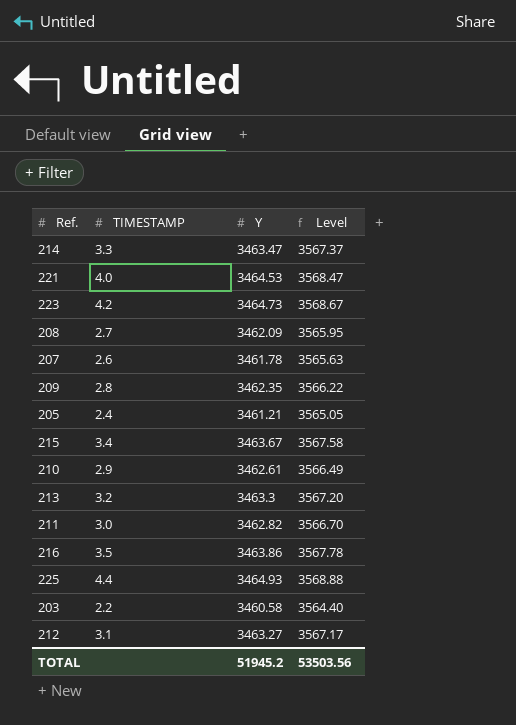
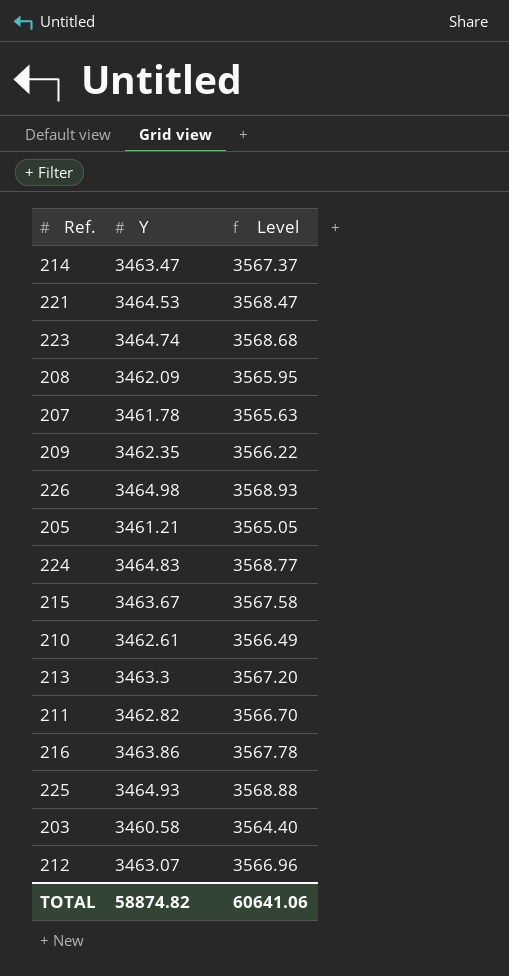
column TIMESTAMP | position: 2 -> none
223 | Y: 3464.73 -> 3464.74
223 | Level: 3568.67 -> 3568.68
row 226: none -> 3464.98 | 3568.93
row 224: none -> 3464.83 | 3568.77
212 | Y: 3463.27 -> 3463.07
212 | Level: 3567.17 -> 3566.96
TOTAL | Y: 51945.2 -> 58874.82
TOTAL | Level: 53503.56 -> 60641.06

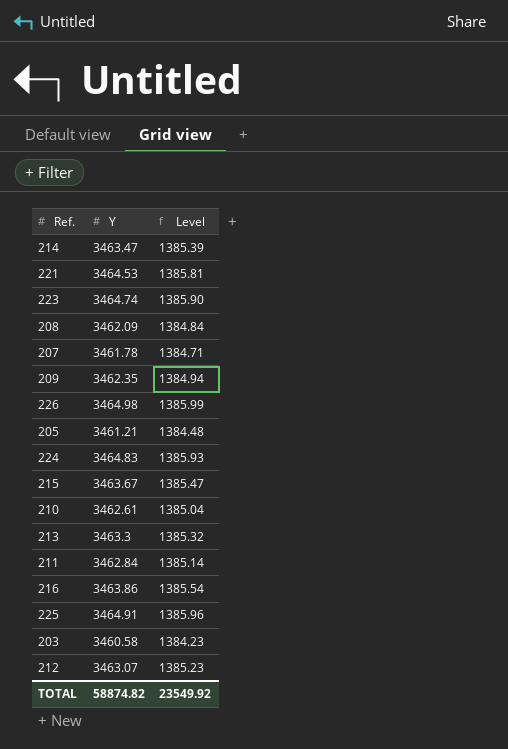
column Level | formula: [Y] * 1.03 -> [Y] * 0.4
211 | Y: 3462.82 -> 3462.84
225 | Y: 3464.93 -> 3464.91
TOTAL | Level: 60641.06 -> 23549.92

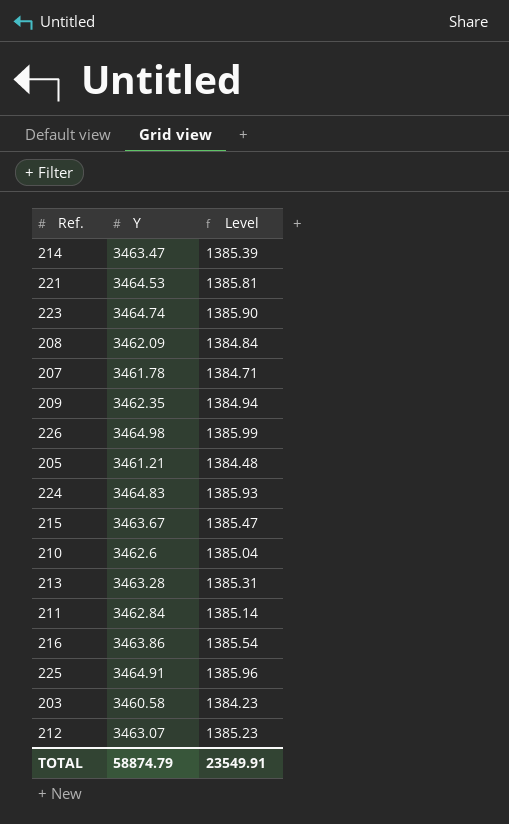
210 | Y: 3462.61 -> 3462.6
213 | Y: 3463.3 -> 3463.28
213 | Level: 1385.32 -> 1385.31
TOTAL | Y: 58874.82 -> 58874.79
TOTAL | Level: 23549.92 -> 23549.91

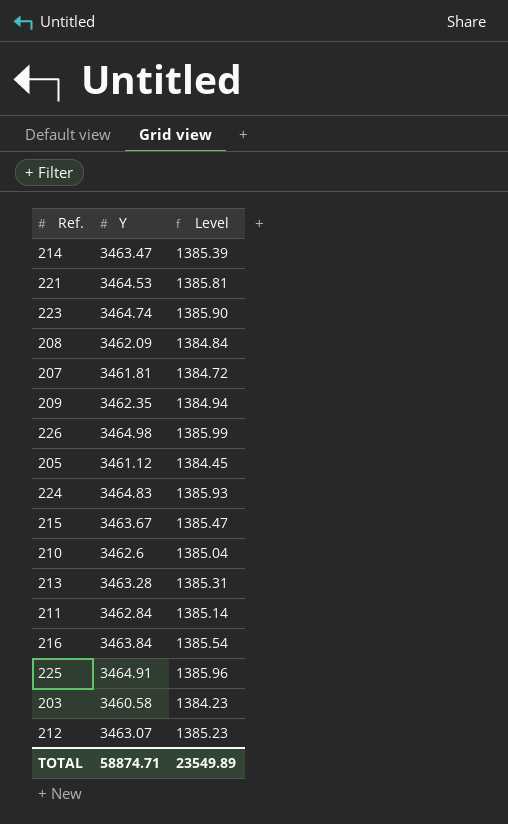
207 | Y: 3461.78 -> 3461.81
207 | Level: 1384.71 -> 1384.72
205 | Y: 3461.21 -> 3461.12
205 | Level: 1384.48 -> 1384.45
216 | Y: 3463.86 -> 3463.84
TOTAL | Y: 58874.79 -> 58874.71
TOTAL | Level: 23549.91 -> 23549.89

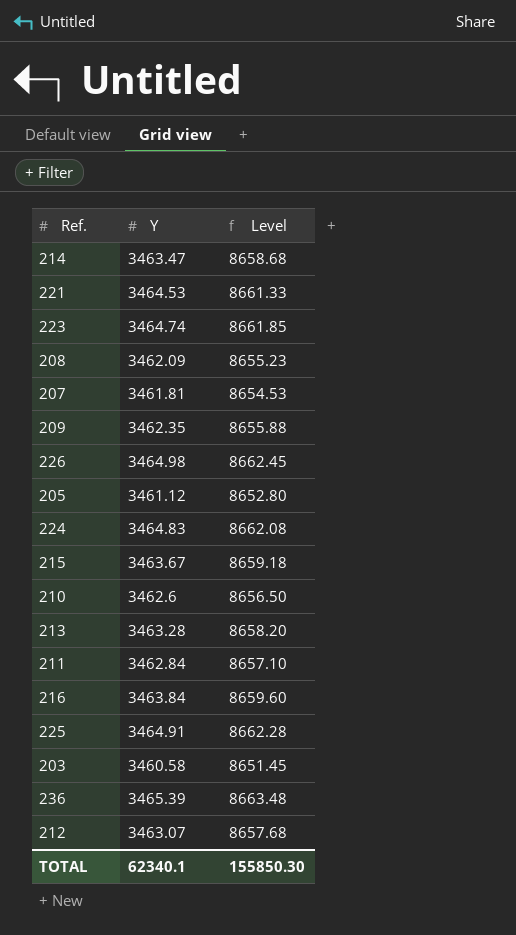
column Level | formula: [Y] * 0.4 -> [Y] * 2.5
row 236: none -> 3465.39 | 8663.48
TOTAL | Y: 58874.71 -> 62340.1
TOTAL | Level: 23549.89 -> 155850.30

